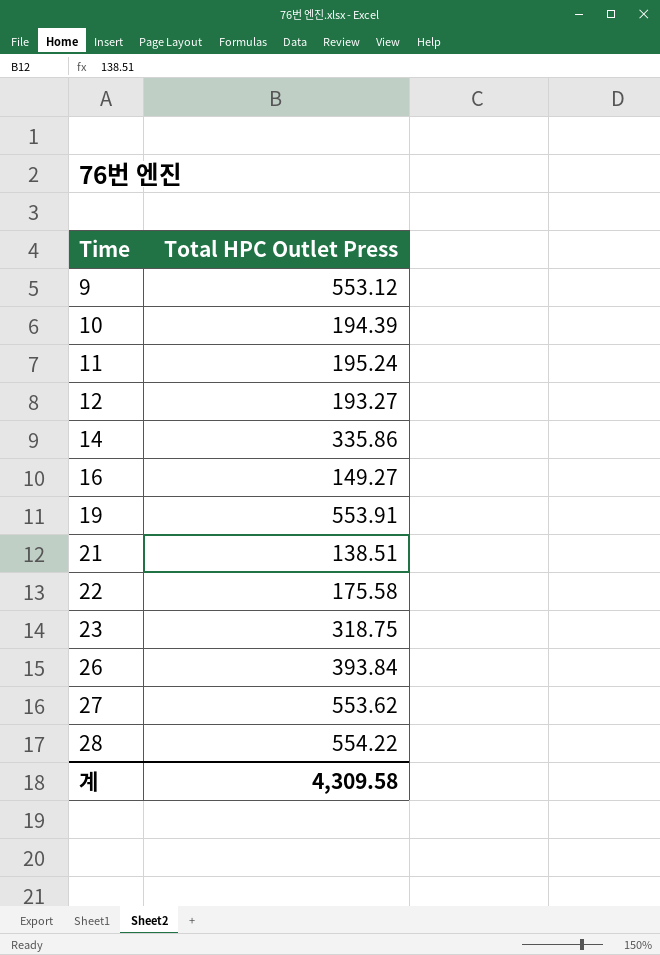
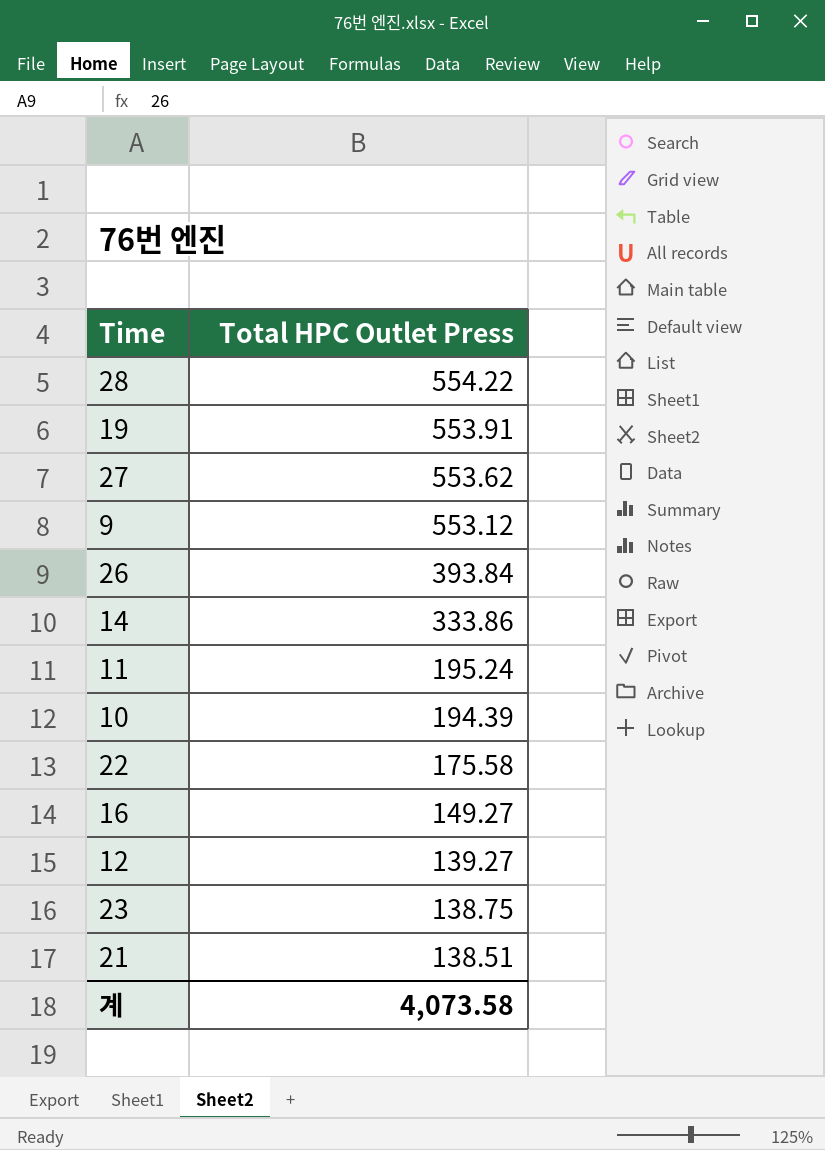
row order: Time ascending -> Total HPC Outlet Press descending
14 | Total HPC Outlet Press: 335.86 -> 333.86
12 | Total HPC Outlet Press: 193.27 -> 139.27
23 | Total HPC Outlet Press: 318.75 -> 138.75
계 | Total HPC Outlet Press: 4,309.58 -> 4,073.58

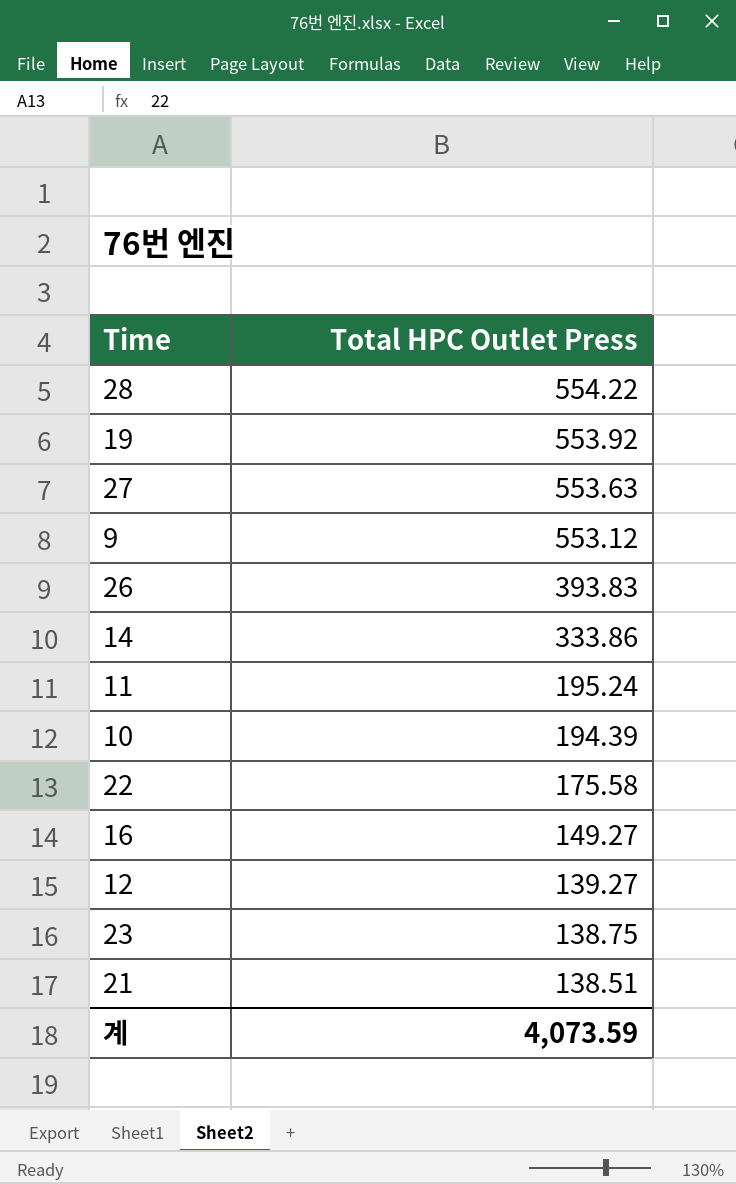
19 | Total HPC Outlet Press: 553.91 -> 553.92
27 | Total HPC Outlet Press: 553.62 -> 553.63
26 | Total HPC Outlet Press: 393.84 -> 393.83
계 | Total HPC Outlet Press: 4,073.58 -> 4,073.59

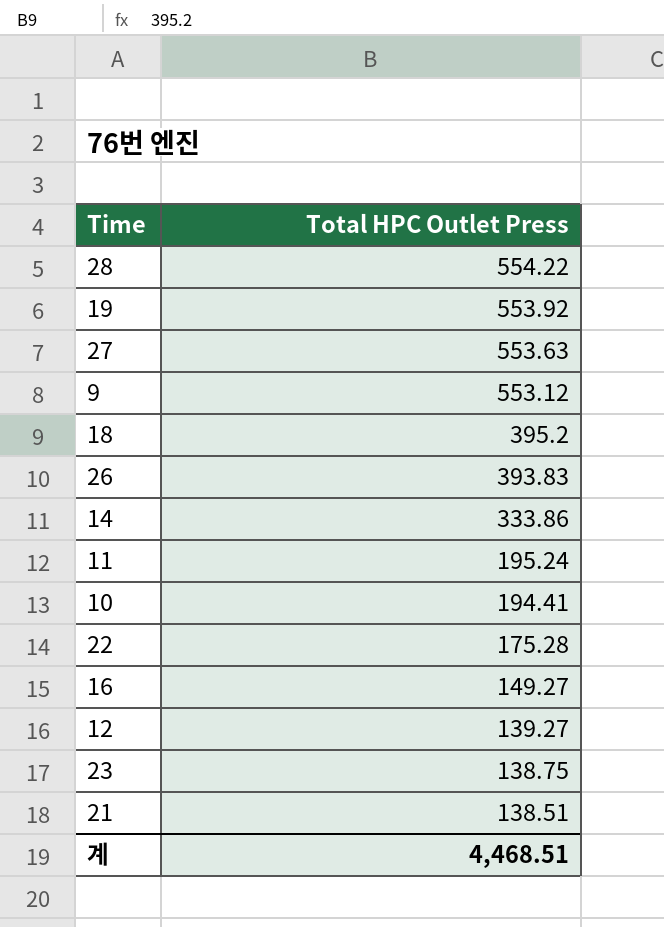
row 18: none -> 395.2
10 | Total HPC Outlet Press: 194.39 -> 194.41
22 | Total HPC Outlet Press: 175.58 -> 175.28
계 | Total HPC Outlet Press: 4,073.59 -> 4,468.51

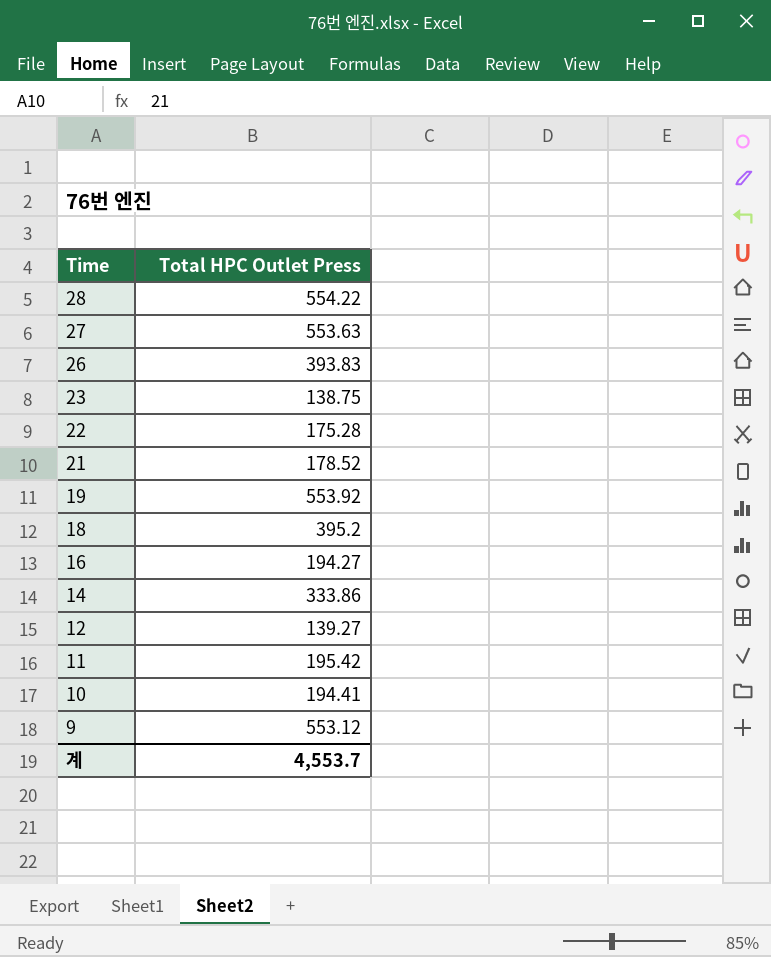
row order: Total HPC Outlet Press descending -> Time descending
21 | Total HPC Outlet Press: 138.51 -> 178.52
16 | Total HPC Outlet Press: 149.27 -> 194.27
11 | Total HPC Outlet Press: 195.24 -> 195.42
계 | Total HPC Outlet Press: 4,468.51 -> 4,553.7

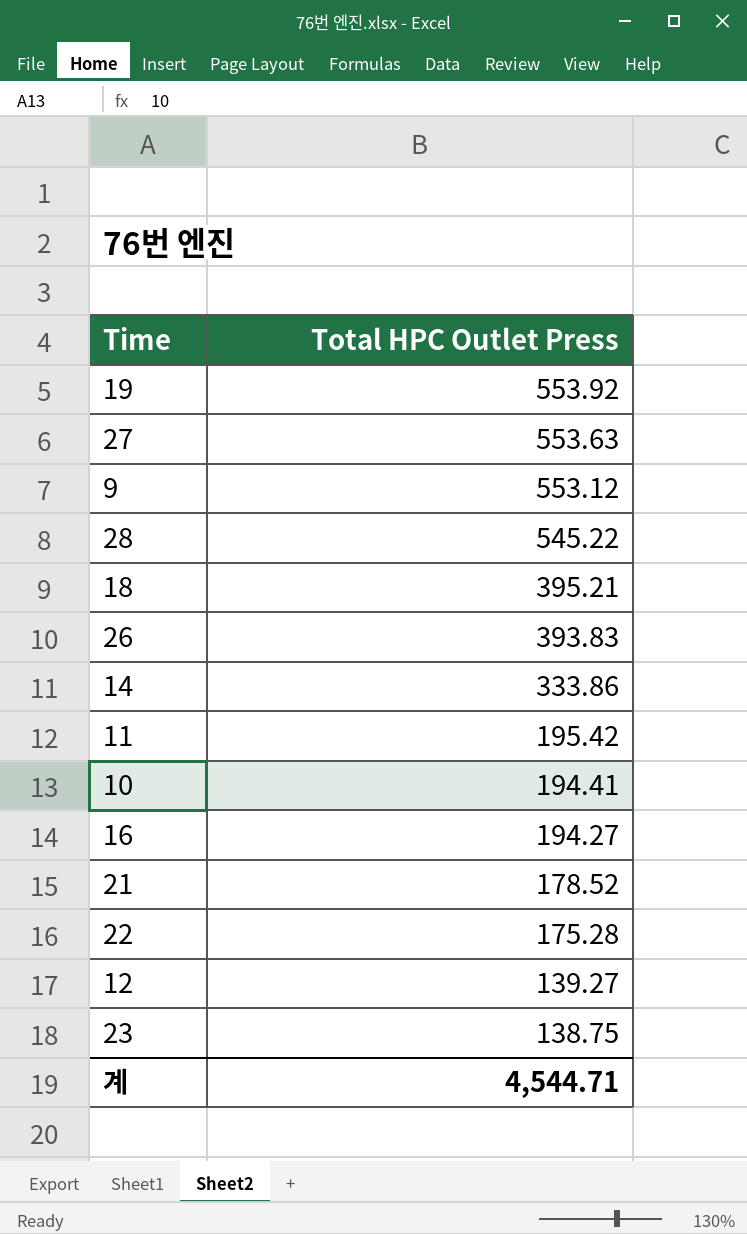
row order: Time descending -> Total HPC Outlet Press descending
28 | Total HPC Outlet Press: 554.22 -> 545.22
18 | Total HPC Outlet Press: 395.2 -> 395.21
계 | Total HPC Outlet Press: 4,553.7 -> 4,544.71

